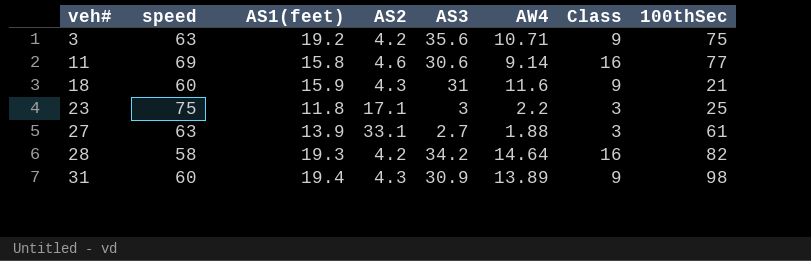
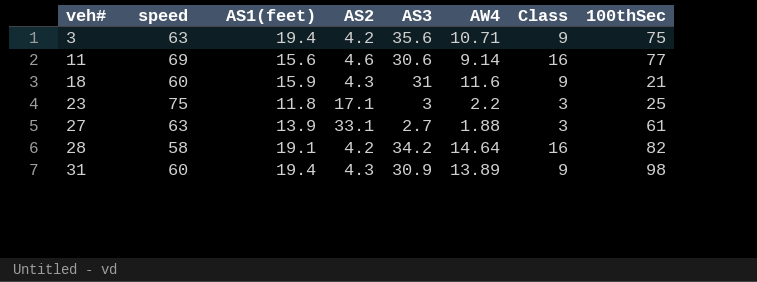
3 | AS1(feet): 19.2 -> 19.4
11 | AS1(feet): 15.8 -> 15.6
28 | AS1(feet): 19.3 -> 19.1

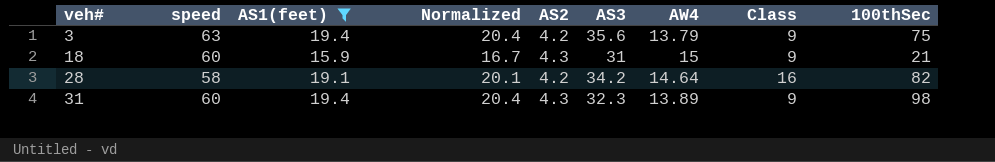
filter: none -> AS1(feet) >= 15.9
column Normalized | formula: none -> [AS1(feet)] * 1.05
3 | AW4: 10.71 -> 13.79
18 | AW4: 11.6 -> 15
31 | AS3: 30.9 -> 32.3

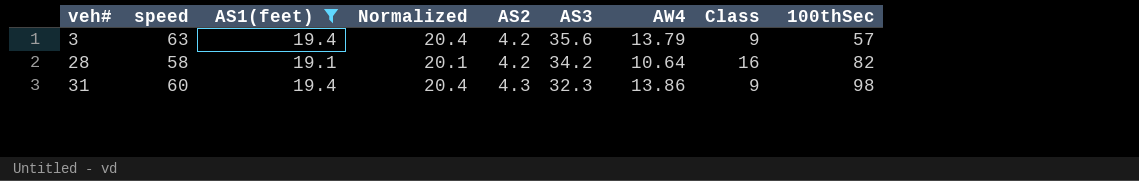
row 18: 60 | 15.9 | 16.7 | 4.3 | 31 | 15 | 9 | 21 -> none
3 | 100thSec: 75 -> 57
28 | AW4: 14.64 -> 10.64
31 | AW4: 13.89 -> 13.86

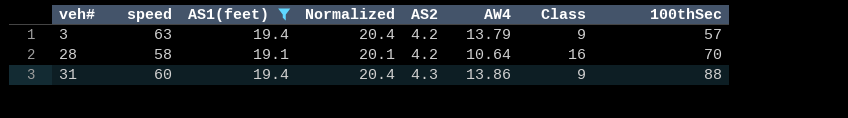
column AS3 | position: 6 -> none
28 | 100thSec: 82 -> 70
31 | 100thSec: 98 -> 88

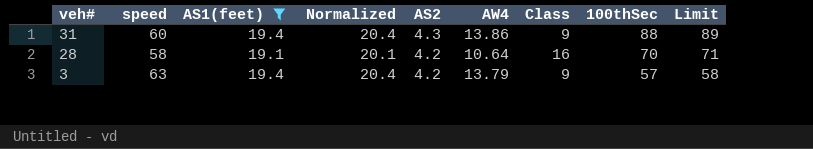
row order: veh# ascending -> veh# descending
column Limit | formula: none -> [100thSec] + 1

